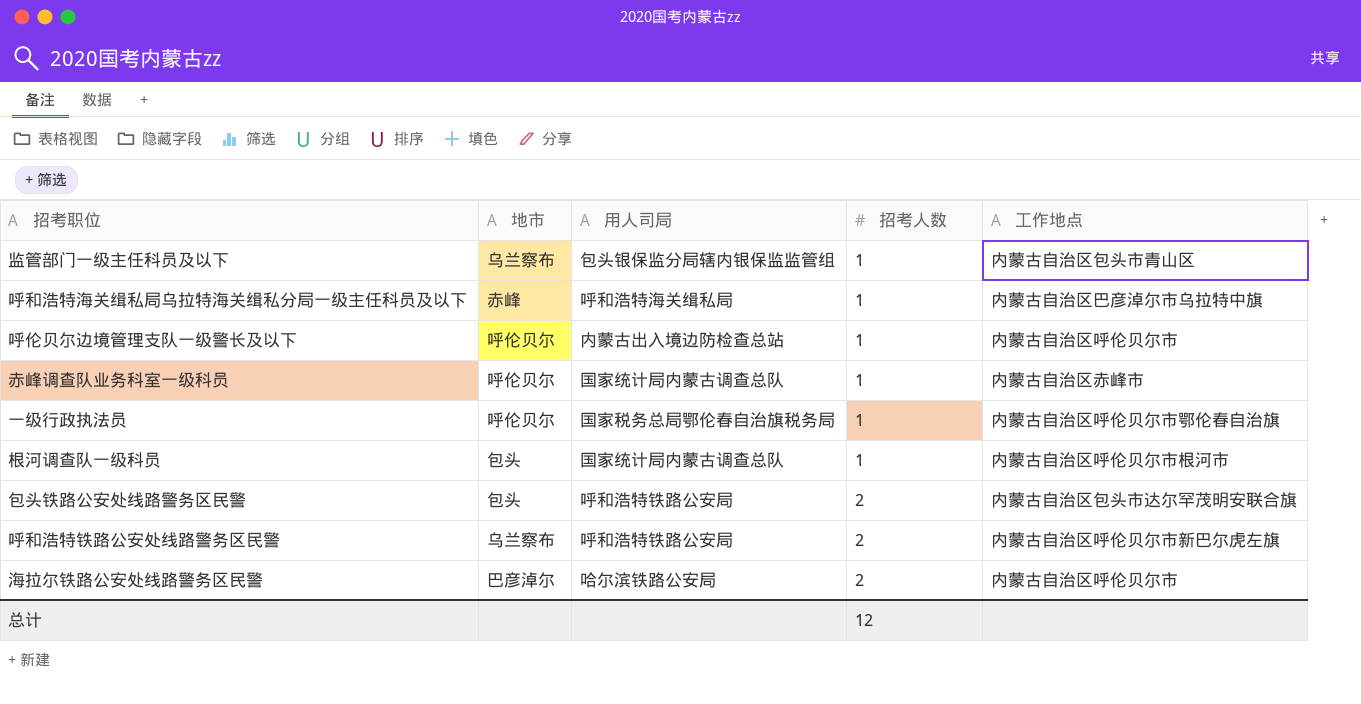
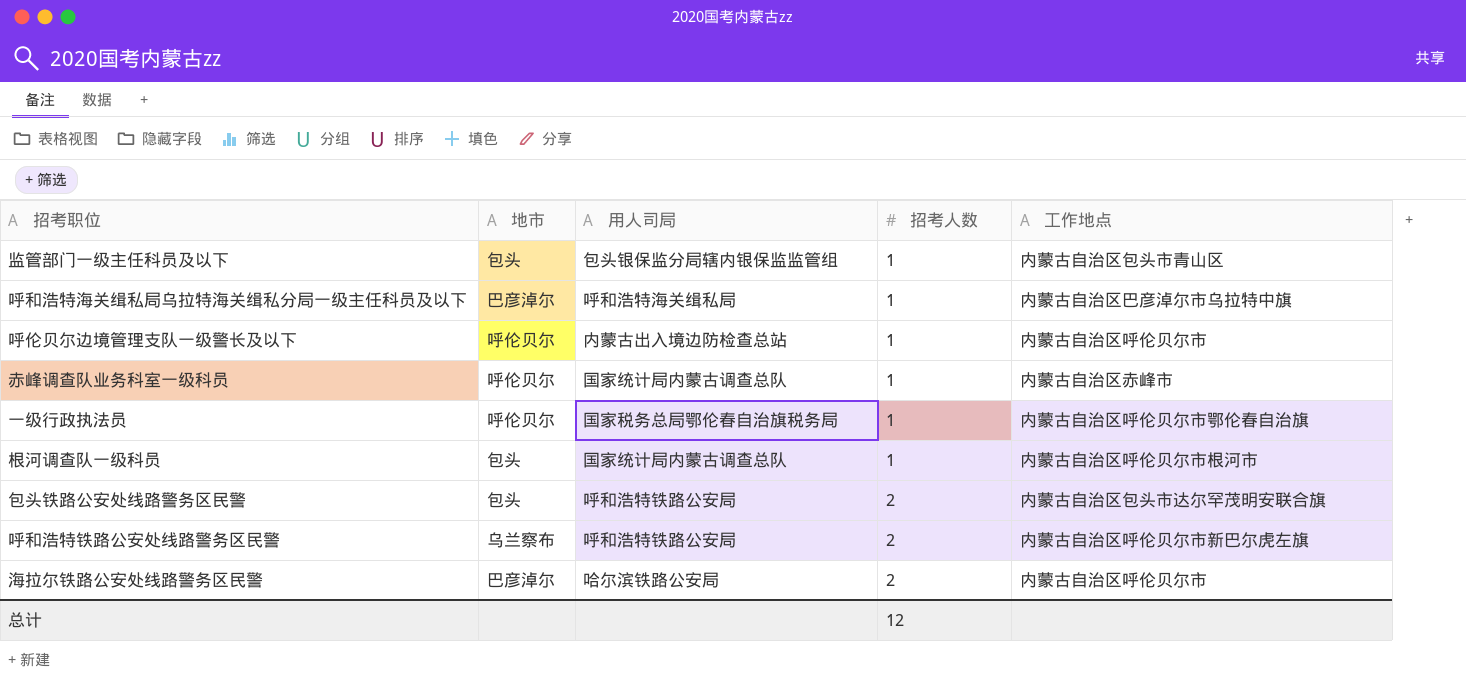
监管部门一级主任科员及以下 | 地市: 乌兰察布 -> 包头
呼和浩特海关缉私局乌拉特海关缉私分局一级主任科员及以下 | 地市: 赤峰 -> 巴彦淖尔

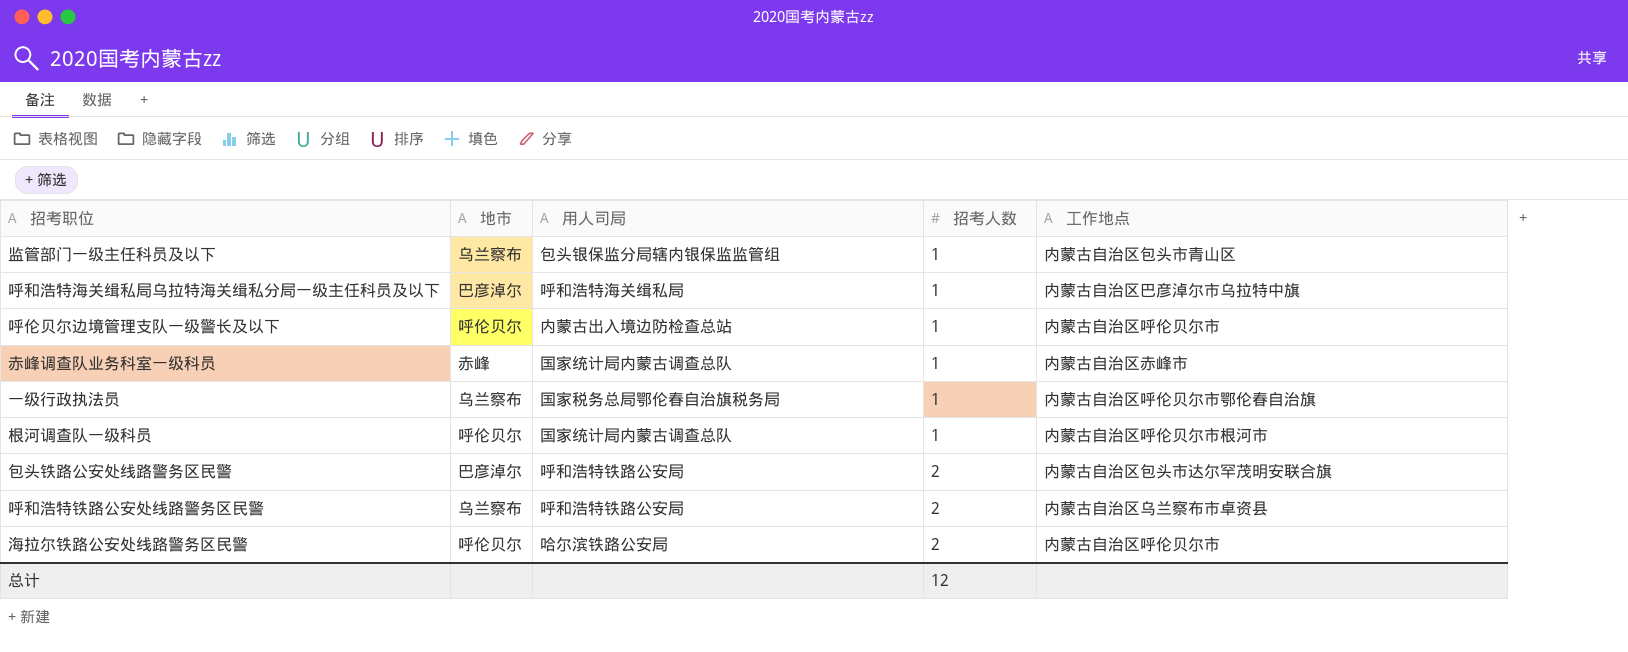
监管部门一级主任科员及以下 | 地市: 包头 -> 乌兰察布
赤峰调查队业务科室一级科员 | 地市: 呼伦贝尔 -> 赤峰
一级行政执法员 | 地市: 呼伦贝尔 -> 乌兰察布
根河调查队一级科员 | 地市: 包头 -> 呼伦贝尔
包头铁路公安处线路警务区民警 | 地市: 包头 -> 巴彦淖尔
呼和浩特铁路公安处线路警务区民警 | 工作地点: 内蒙古自治区呼伦贝尔市新巴尔虎左旗 -> 内蒙古自治区乌兰察布市卓资县
海拉尔铁路公安处线路警务区民警 | 地市: 巴彦淖尔 -> 呼伦贝尔

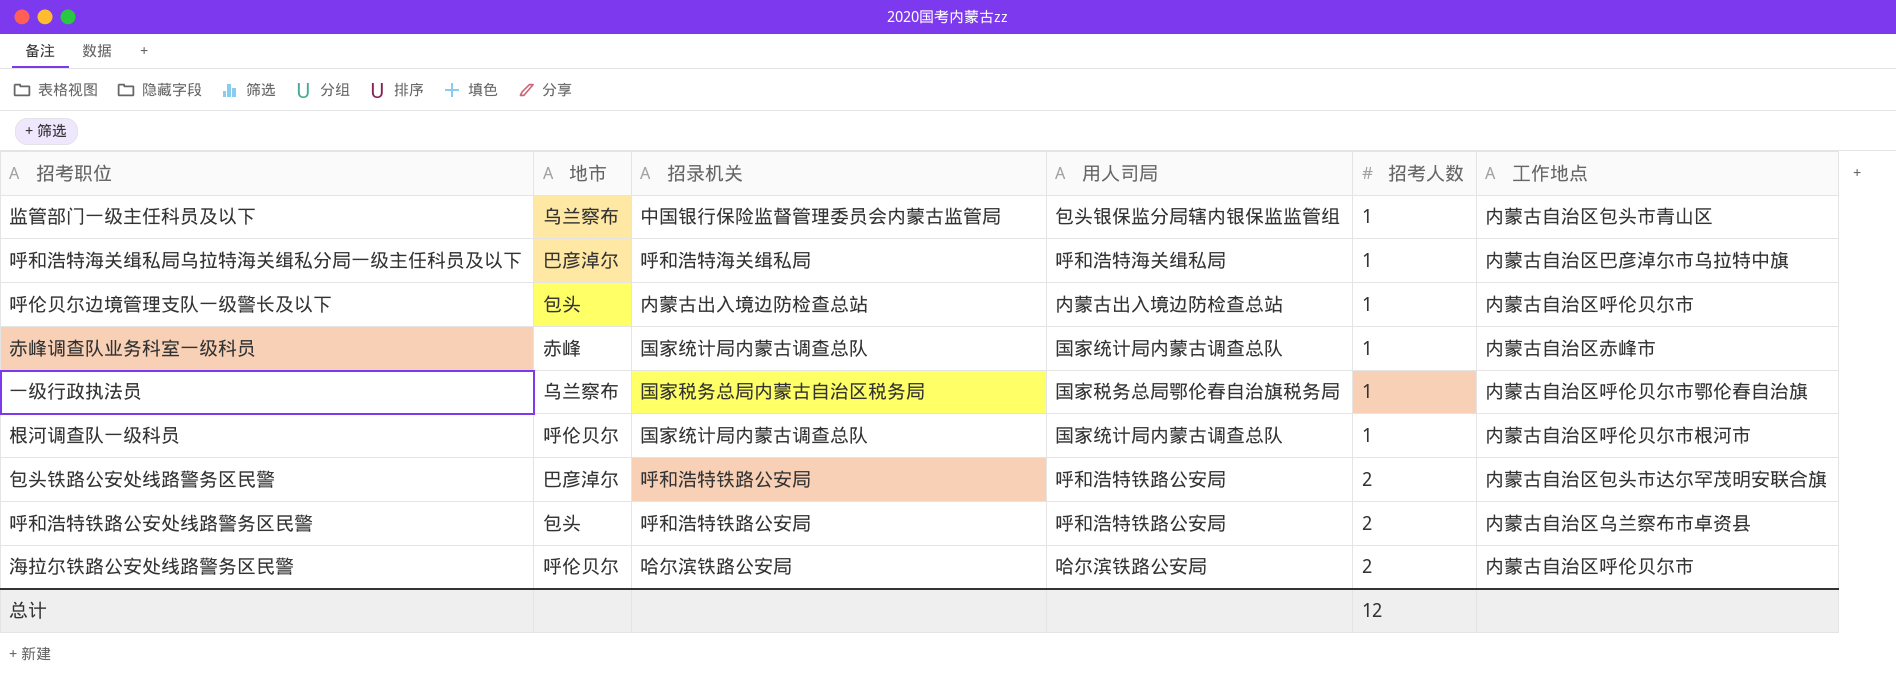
column 招录机关 | position: none -> 3
呼伦贝尔边境管理支队一级警长及以下 | 地市: 呼伦贝尔 -> 包头
呼和浩特铁路公安处线路警务区民警 | 地市: 乌兰察布 -> 包头

